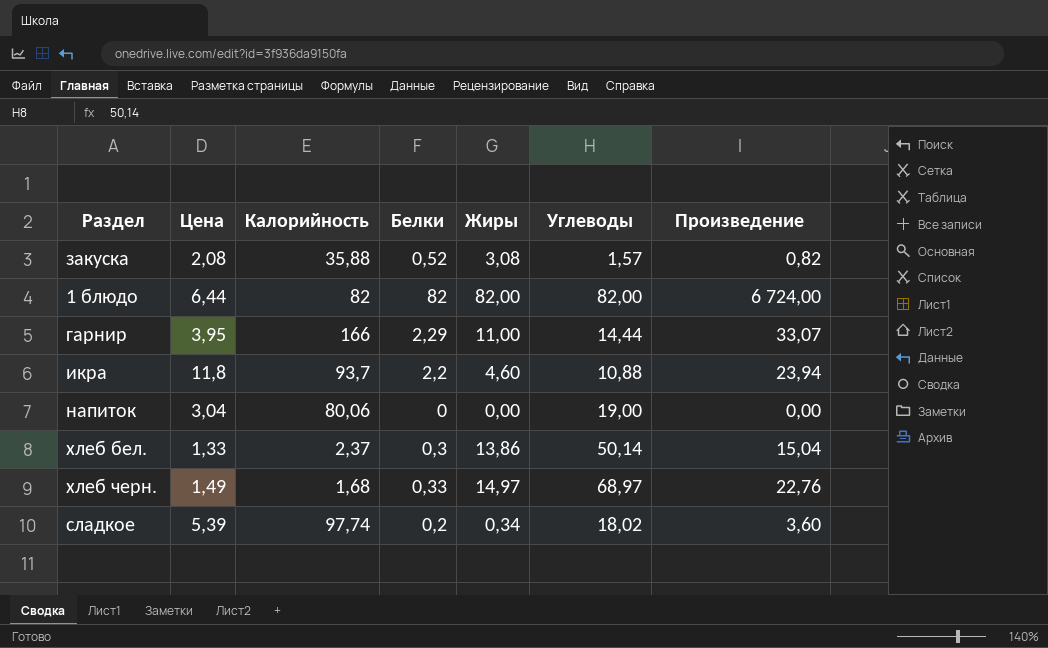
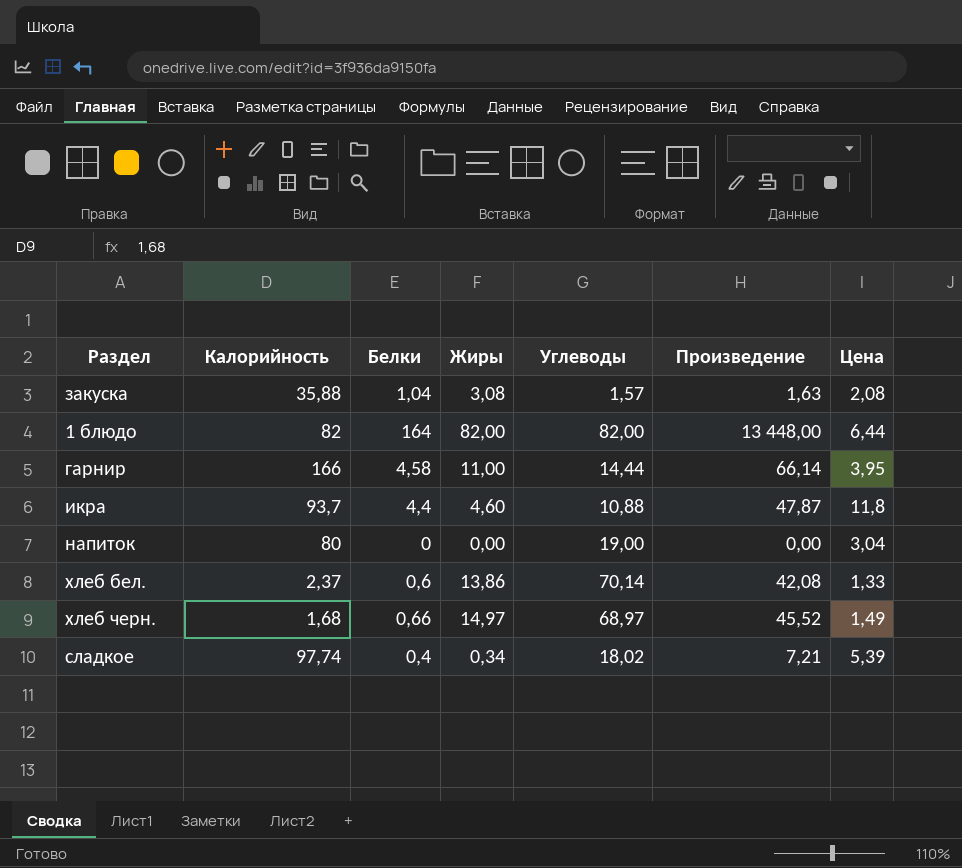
column Цена | position: 2 -> 7
закуска | Белки: 0,52 -> 1,04
закуска | Произведение: 0,82 -> 1,63
1 блюдо | Белки: 82 -> 164
1 блюдо | Произведение: 6 724,00 -> 13 448,00
гарнир | Белки: 2,29 -> 4,58
гарнир | Произведение: 33,07 -> 66,14
икра | Белки: 2,2 -> 4,4
икра | Произведение: 23,94 -> 47,87
напиток | Калорийность: 80,06 -> 80
хлеб бел. | Белки: 0,3 -> 0,6
хлеб бел. | Углеводы: 50,14 -> 70,14
хлеб бел. | Произведение: 15,04 -> 42,08
хлеб черн. | Белки: 0,33 -> 0,66
хлеб черн. | Произведение: 22,76 -> 45,52
сладкое | Белки: 0,2 -> 0,4
сладкое | Произведение: 3,60 -> 7,21

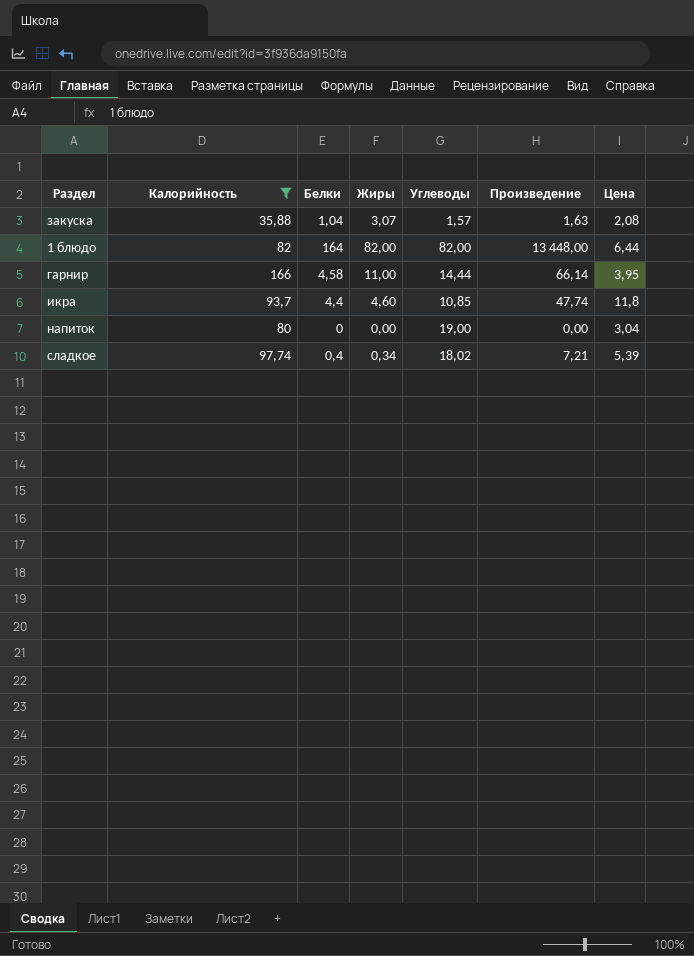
filter: none -> Калорийность >= 35,88
закуска | Жиры: 3,08 -> 3,07
икра | Углеводы: 10,88 -> 10,85
икра | Произведение: 47,87 -> 47,74

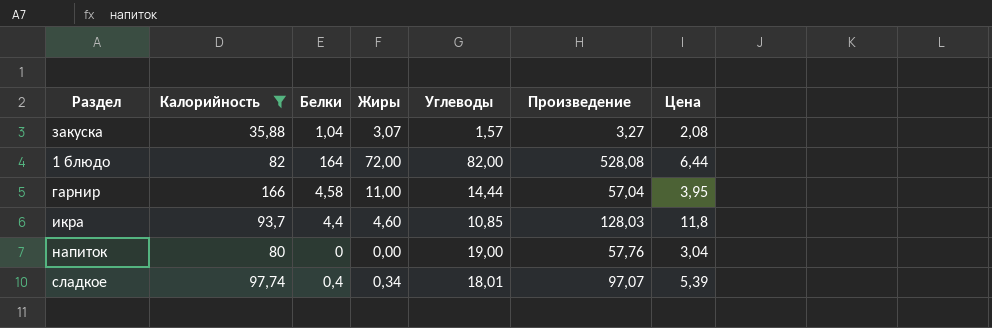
column Произведение | formula: [Белки] * [Углеводы] -> [Углеводы] * [Цена]
1 блюдо | Жиры: 82,00 -> 72,00
сладкое | Углеводы: 18,02 -> 18,01

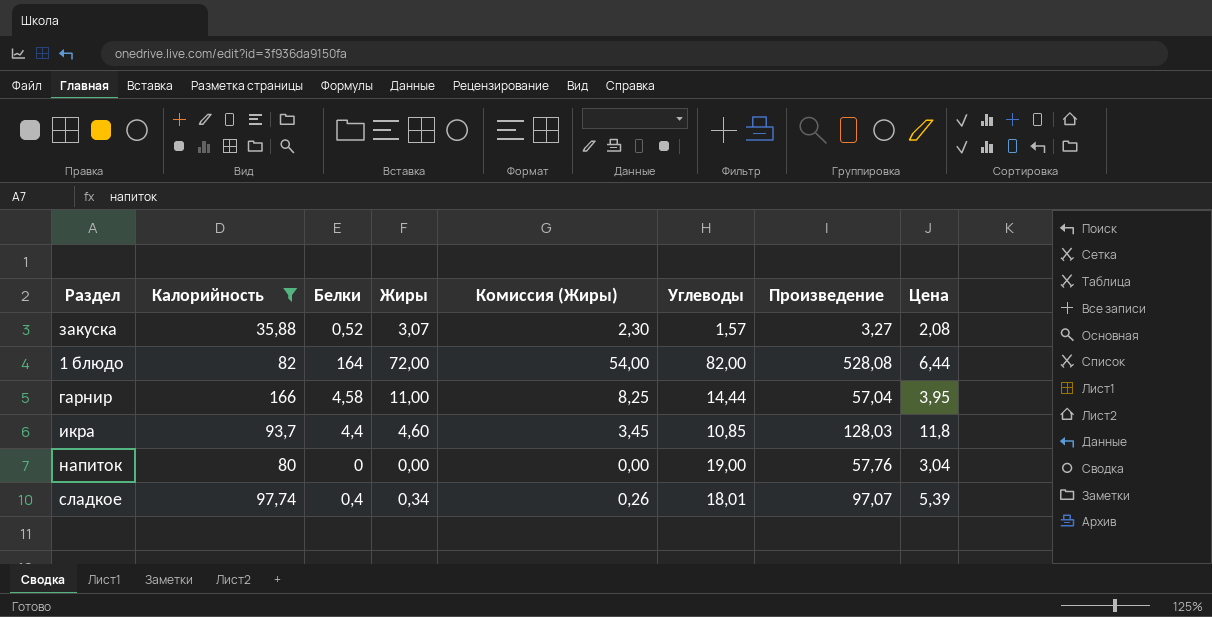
column Комиссия (Жиры) | formula: none -> [Жиры] * 0,75
закуска | Белки: 1,04 -> 0,52

